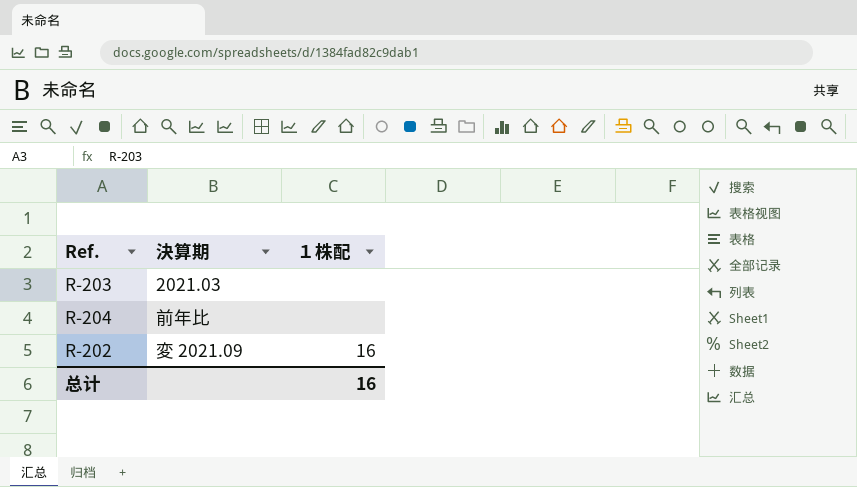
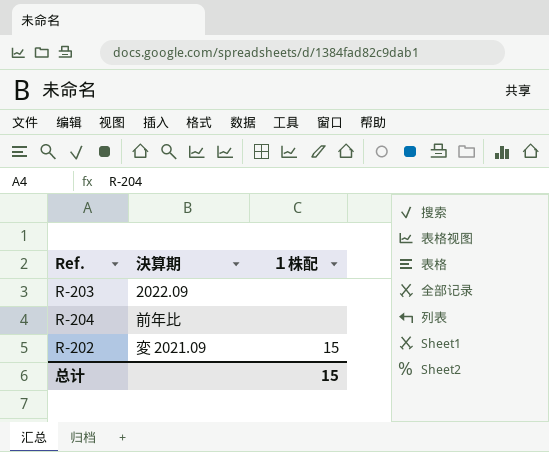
R-203 | 決算期: 2021.03 -> 2022.09
R-202 | １株配: 16 -> 15
总计 | １株配: 16 -> 15

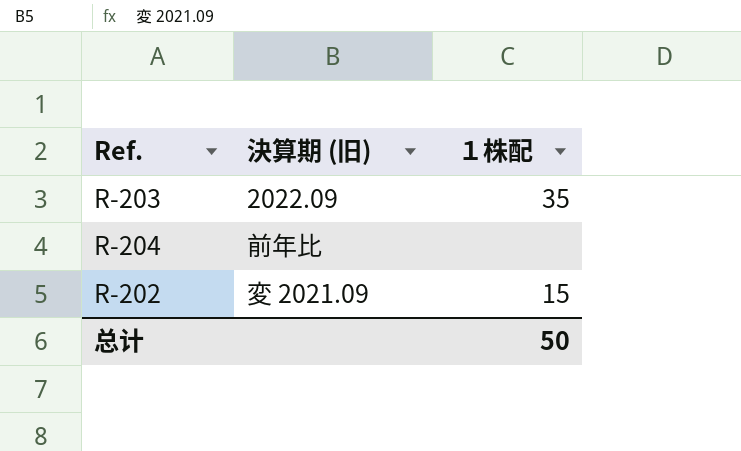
column name: 決算期 -> 決算期 (旧)
R-203 | １株配: none -> 35
总计 | １株配: 15 -> 50

